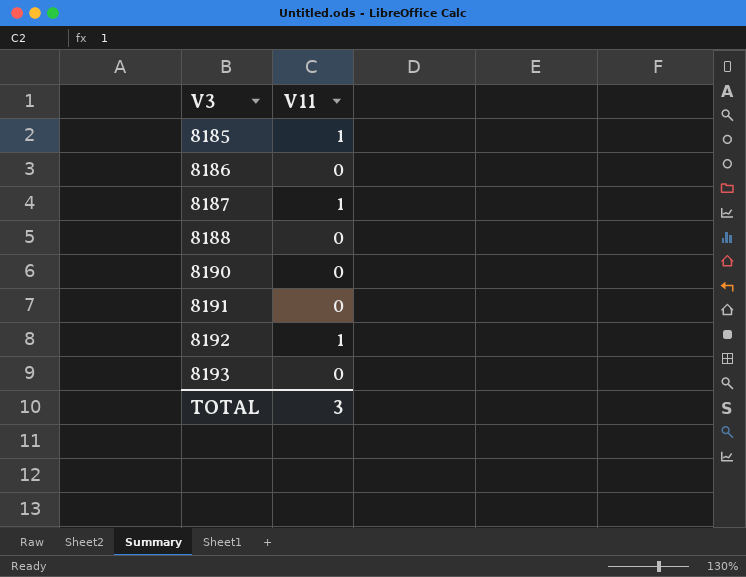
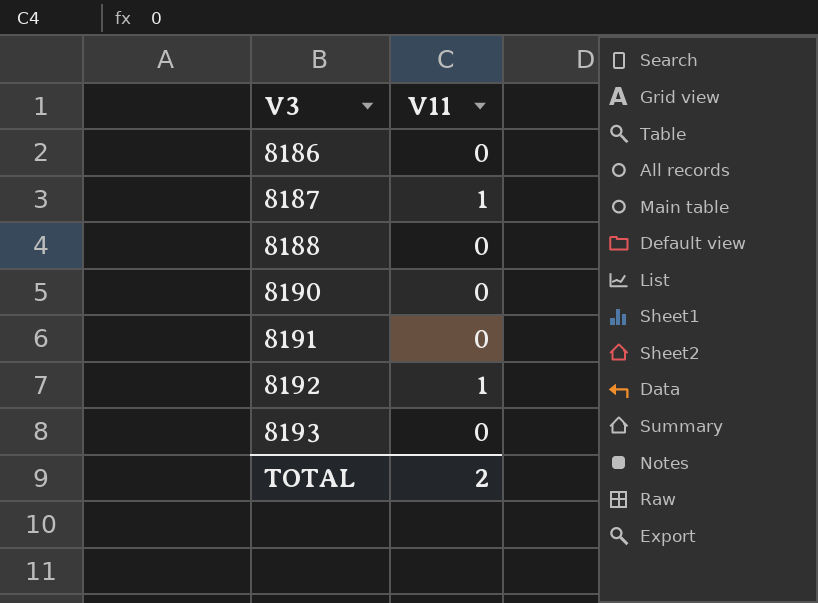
row 8185: 1 -> none
TOTAL | V11: 3 -> 2

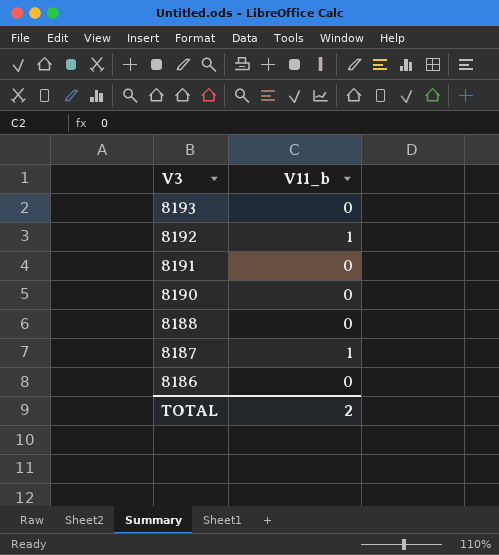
row order: V3 ascending -> V3 descending
column name: V11 -> V11_b

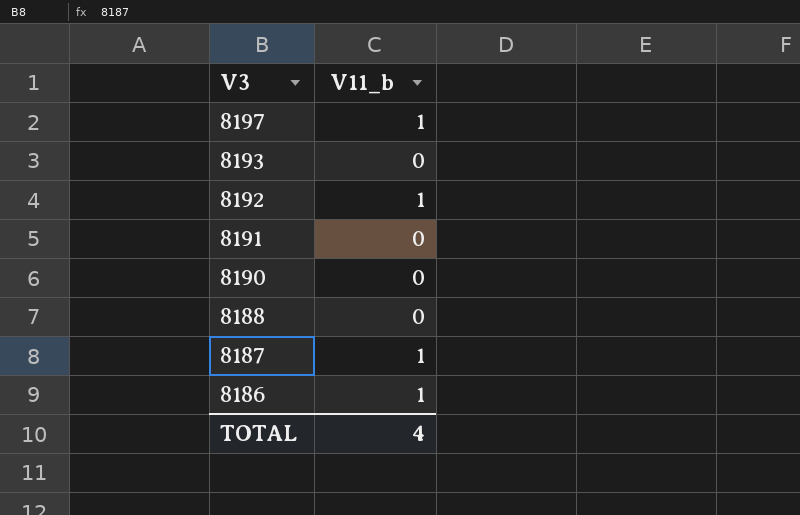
row 8197: none -> 1
8186 | V11_b: 0 -> 1
TOTAL | V11_b: 2 -> 4

